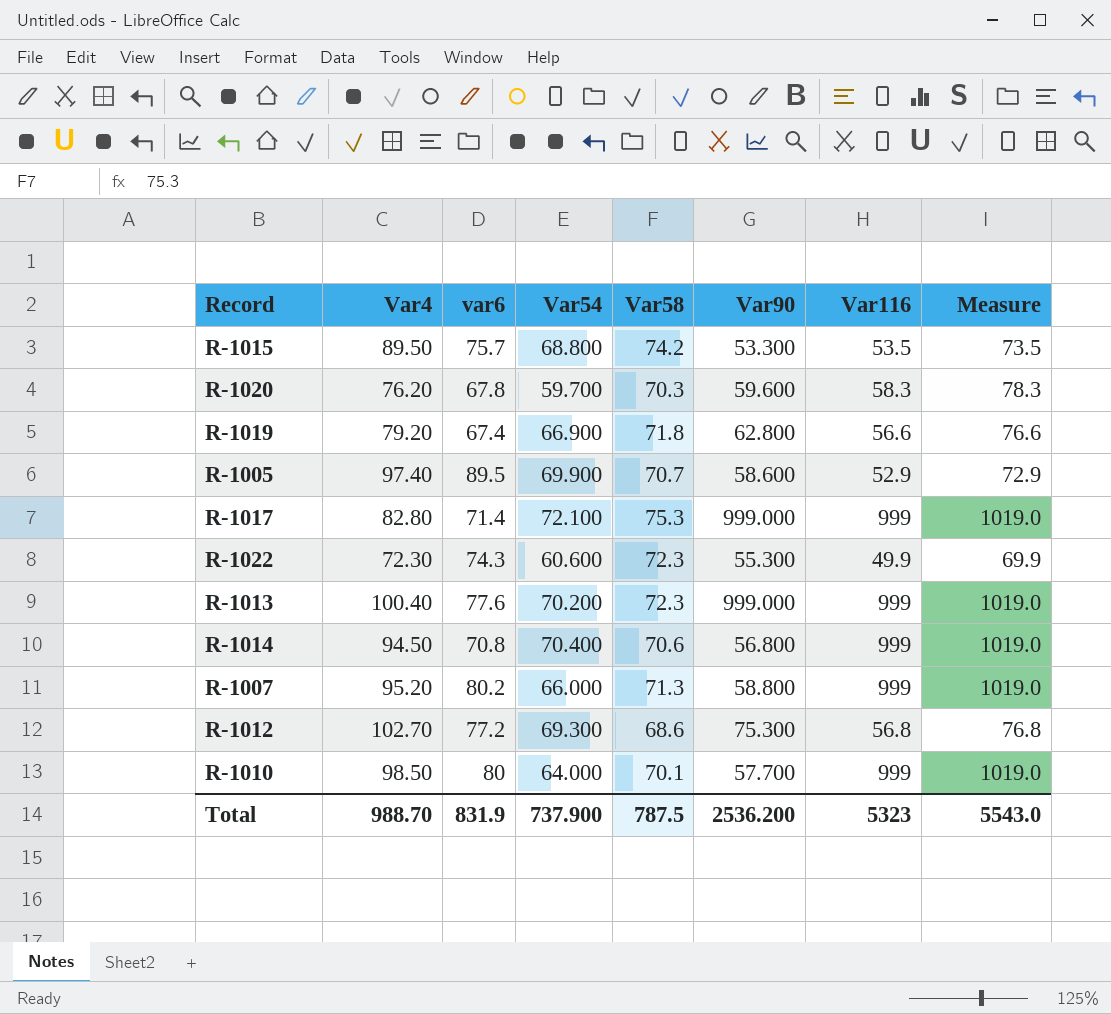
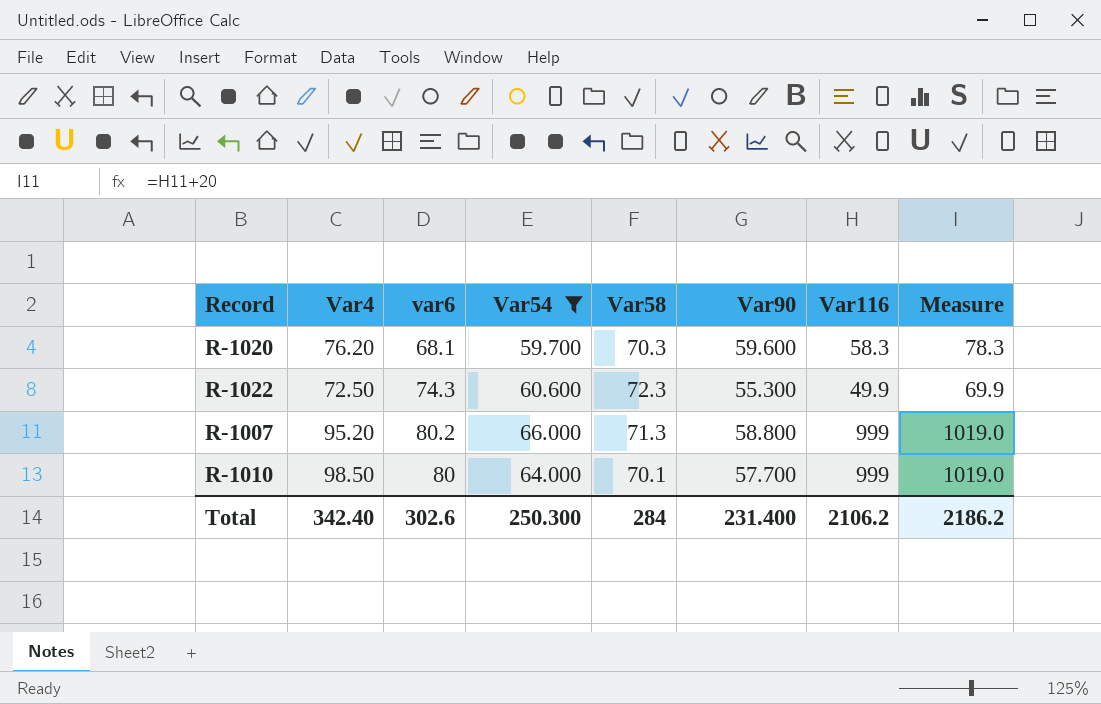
filter: none -> Var54 <= 66.000
R-1020 | var6: 67.8 -> 68.1
R-1022 | Var4: 72.30 -> 72.50
Total | Var4: 988.70 -> 342.40
Total | var6: 831.9 -> 302.6
Total | Var54: 737.900 -> 250.300
Total | Var58: 787.5 -> 284
Total | Var90: 2536.200 -> 231.400
Total | Var116: 5323 -> 2106.2
Total | Measure: 5543.0 -> 2186.2

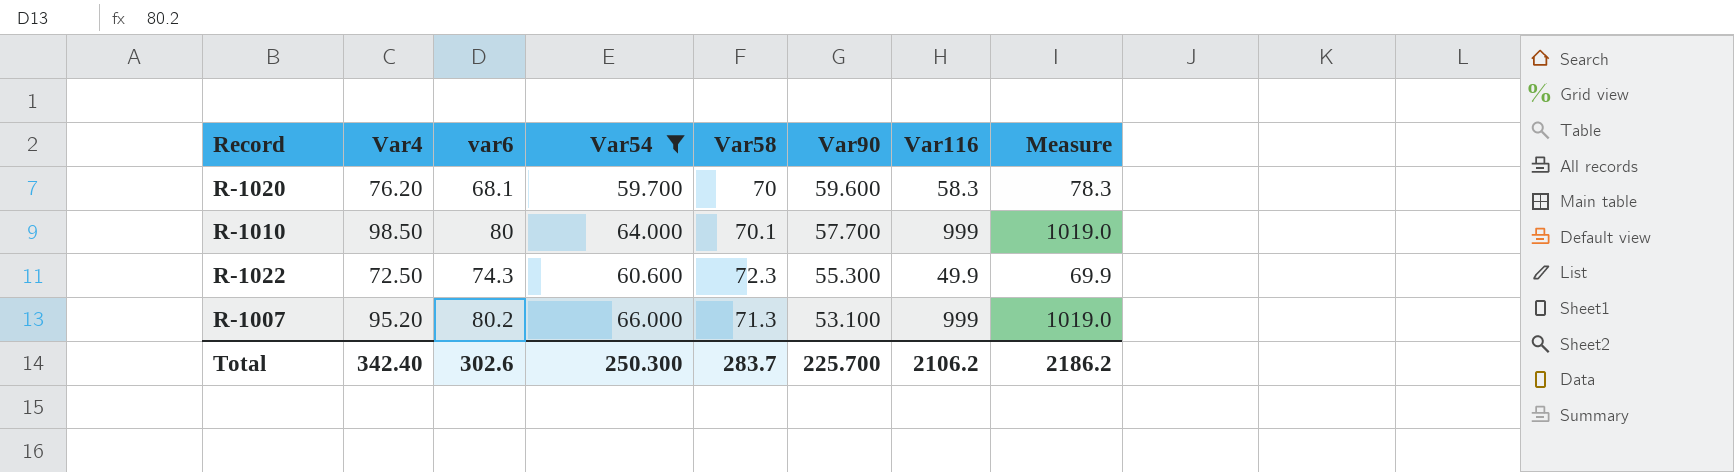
row order: none -> Var90 descending
R-1020 | Var58: 70.3 -> 70
R-1007 | Var90: 58.800 -> 53.100
Total | Var58: 284 -> 283.7
Total | Var90: 231.400 -> 225.700

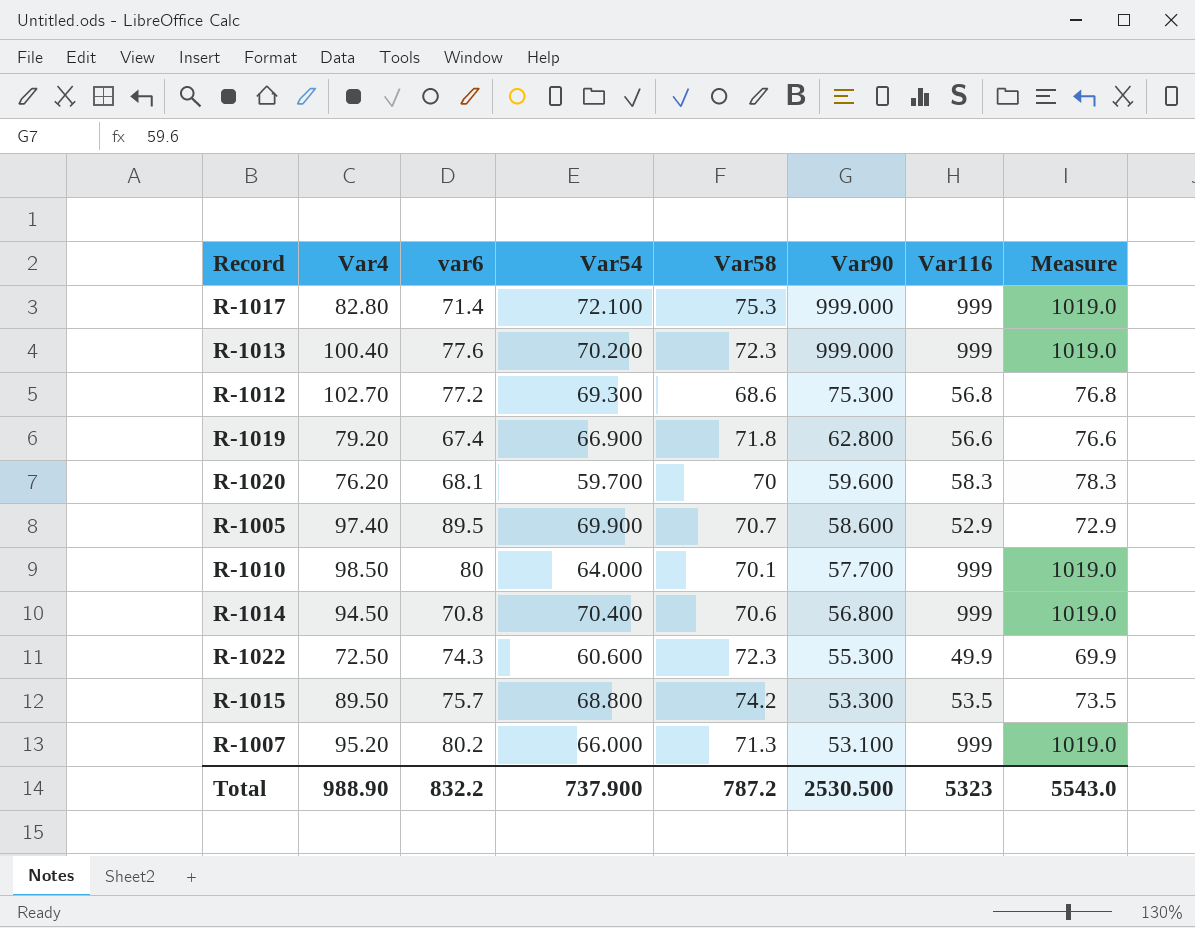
filter: Var54 <= 66.000 -> none
Total | Var4: 342.40 -> 988.90
Total | var6: 302.6 -> 832.2
Total | Var54: 250.300 -> 737.900
Total | Var58: 283.7 -> 787.2
Total | Var90: 225.700 -> 2530.500
Total | Var116: 2106.2 -> 5323
Total | Measure: 2186.2 -> 5543.0

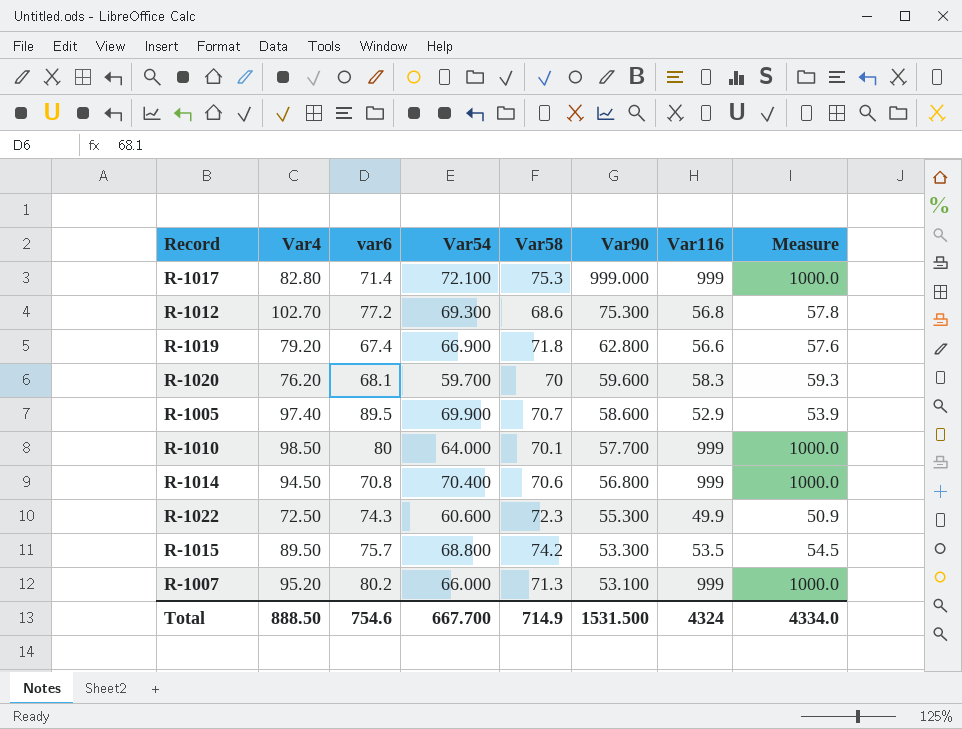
column Measure | formula: [Var116] + 20 -> [Var116] + 1
row R-1013: 100.40 | 77.6 | 70.200 | 72.3 | 999.000 | 999 | 1019.0 -> none
Total | Var4: 988.90 -> 888.50
Total | var6: 832.2 -> 754.6
Total | Var54: 737.900 -> 667.700
Total | Var58: 787.2 -> 714.9
Total | Var90: 2530.500 -> 1531.500
Total | Var116: 5323 -> 4324
Total | Measure: 5543.0 -> 4334.0

